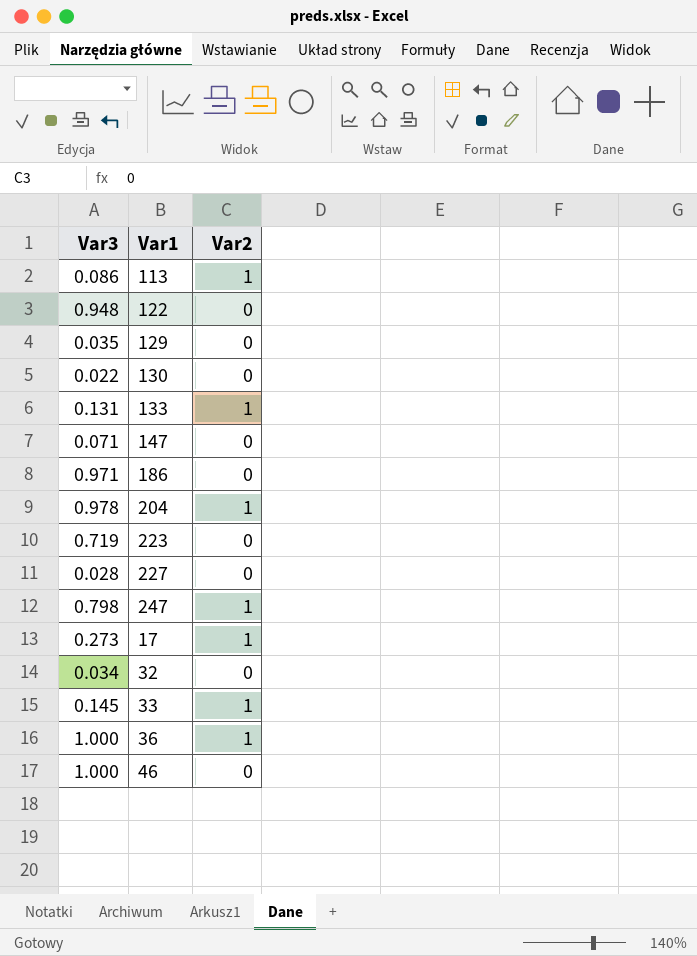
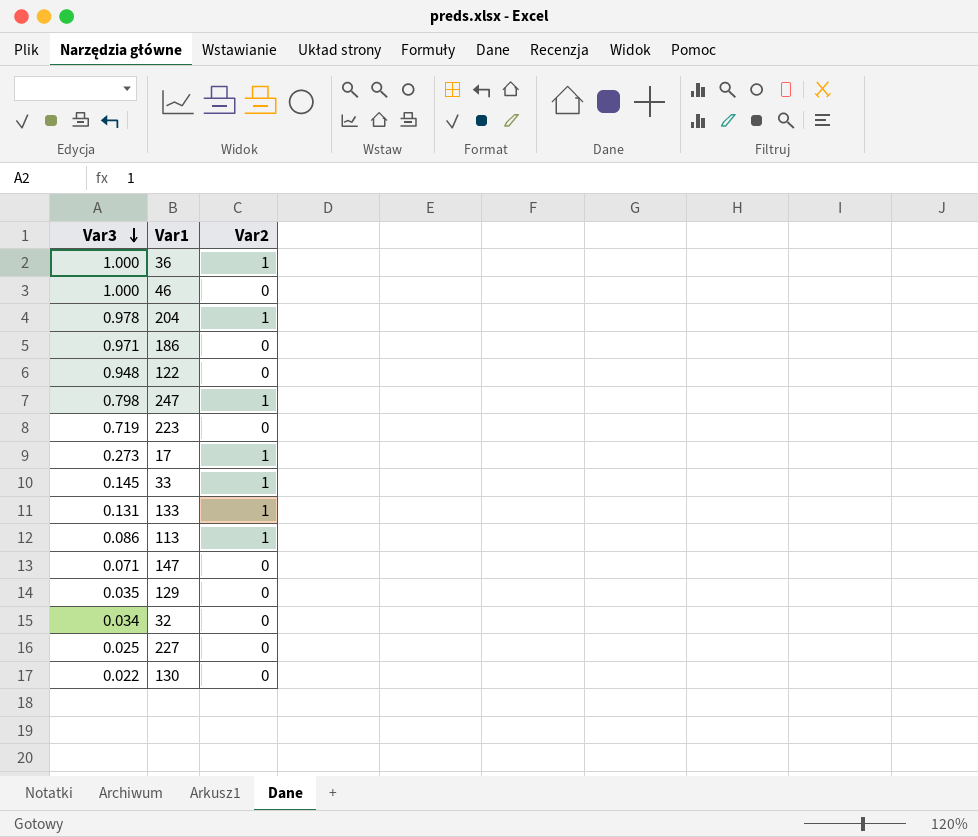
row order: none -> Var3 descending
227 | Var3: 0.028 -> 0.025

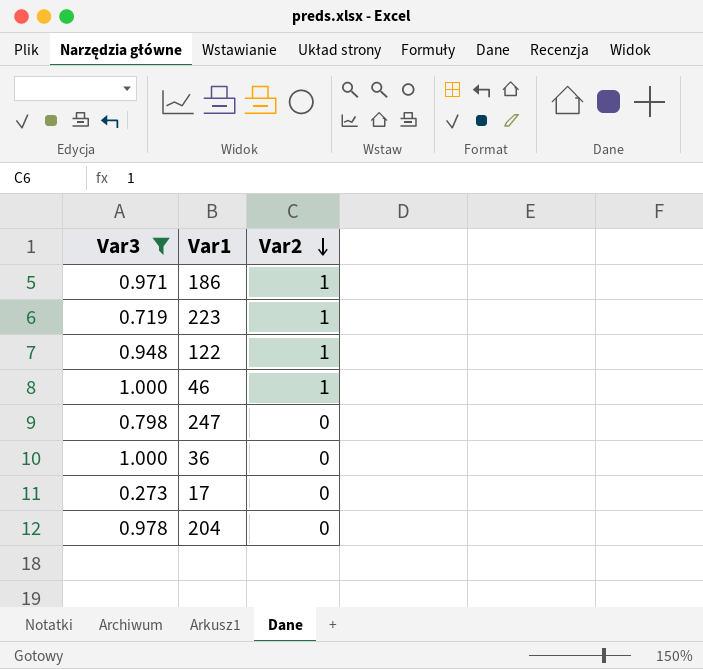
filter: none -> Var3 >= 0.273
row order: Var3 descending -> Var2 descending
186 | Var2: 0 -> 1
223 | Var2: 0 -> 1
122 | Var2: 0 -> 1
46 | Var2: 0 -> 1
247 | Var2: 1 -> 0
36 | Var2: 1 -> 0
17 | Var2: 1 -> 0
204 | Var2: 1 -> 0

